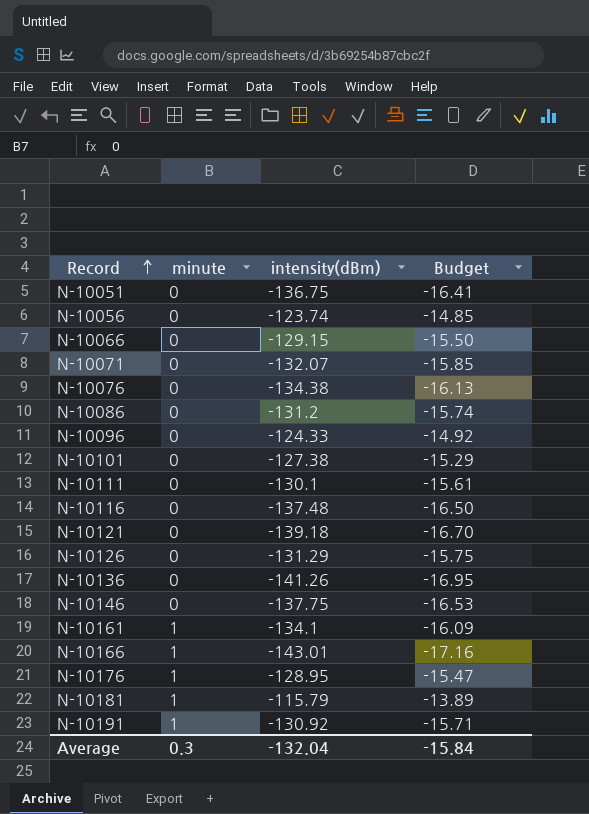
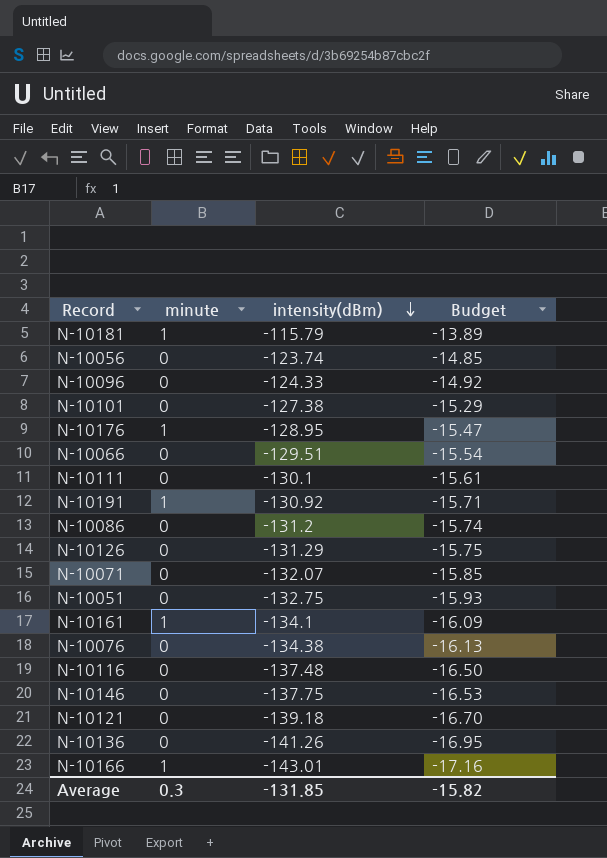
row order: Record ascending -> intensity(dBm) descending
N-10066 | intensity(dBm): -129.15 -> -129.51
N-10066 | Budget: -15.50 -> -15.54
N-10051 | intensity(dBm): -136.75 -> -132.75
N-10051 | Budget: -16.41 -> -15.93
Average | intensity(dBm): -132.04 -> -131.85
Average | Budget: -15.84 -> -15.82

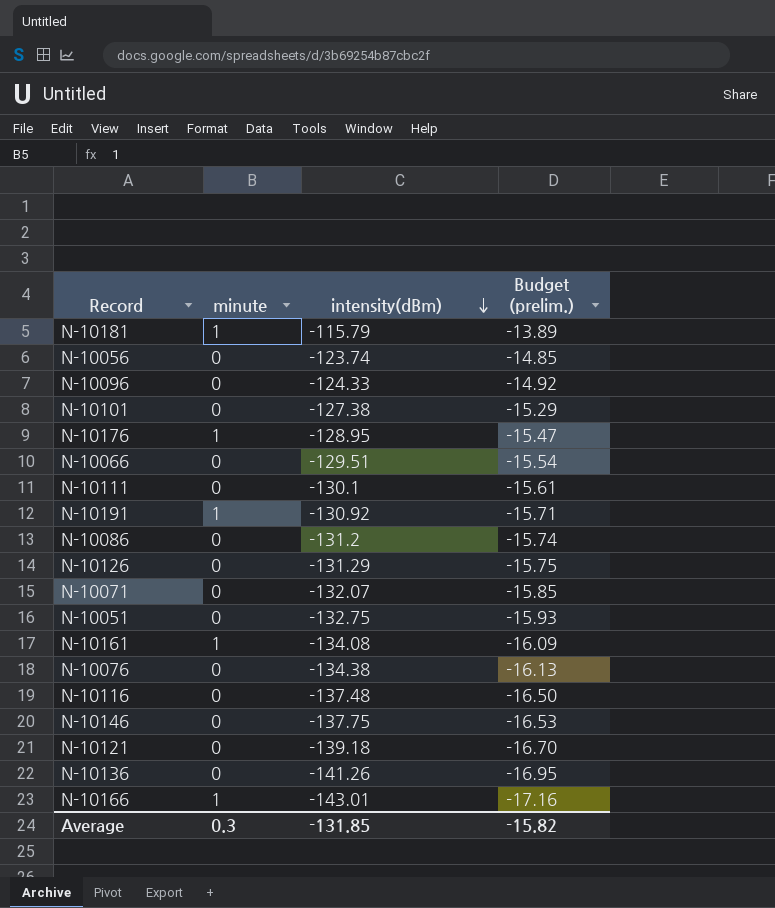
column name: Budget -> Budget (prelim.)
N-10161 | intensity(dBm): -134.1 -> -134.08

